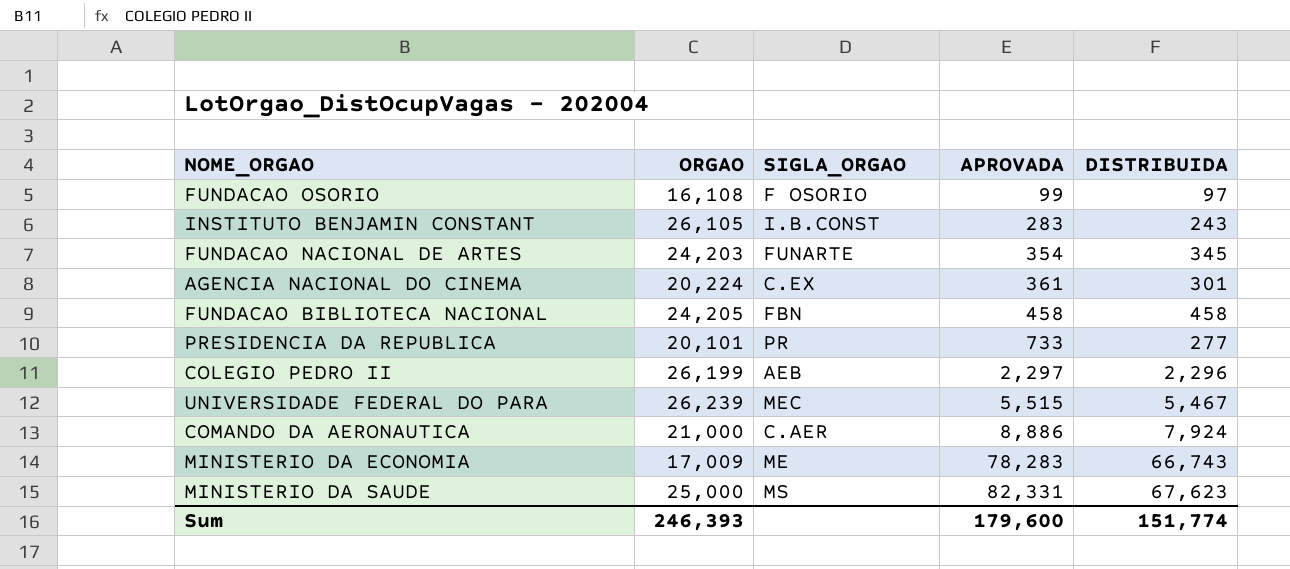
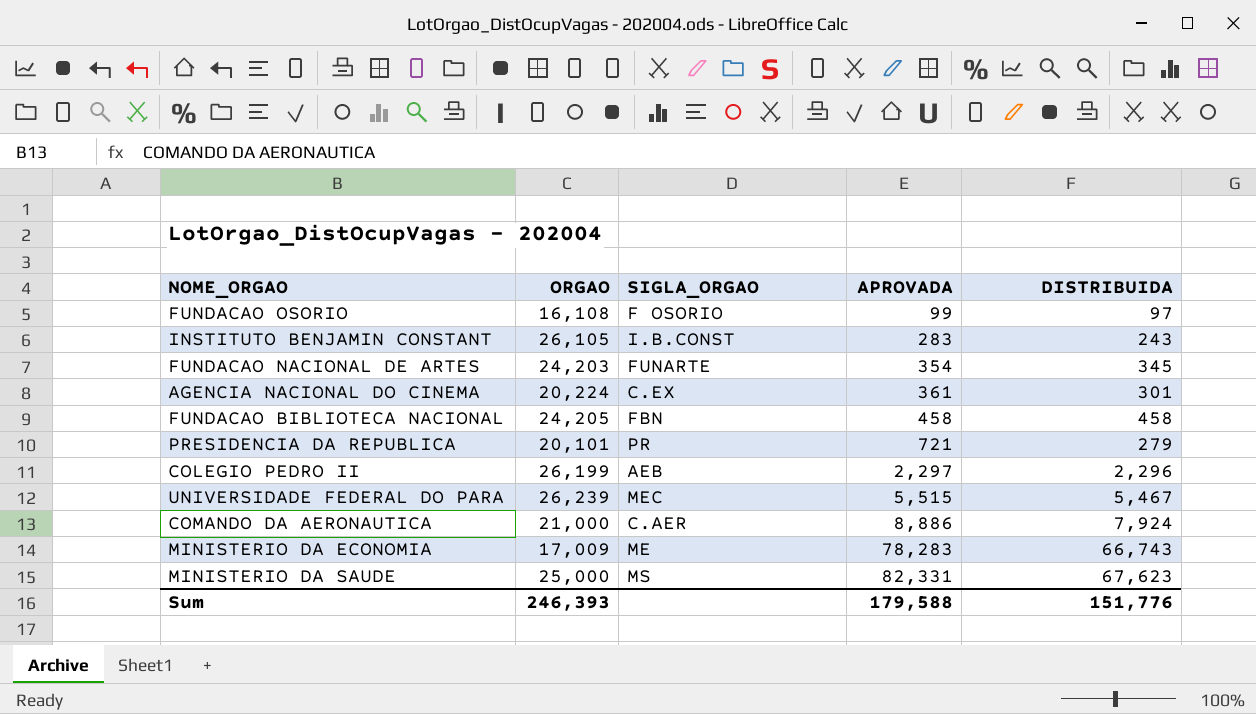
PRESIDENCIA DA REPUBLICA | APROVADA: 733 -> 721
PRESIDENCIA DA REPUBLICA | DISTRIBUIDA: 277 -> 279
Sum | APROVADA: 179,600 -> 179,588
Sum | DISTRIBUIDA: 151,774 -> 151,776

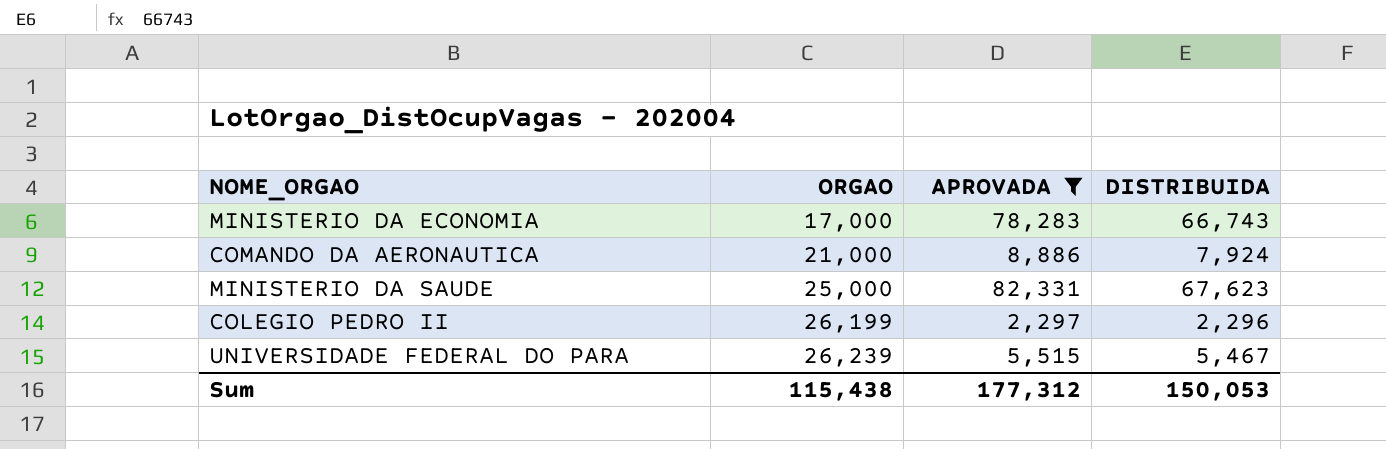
filter: none -> APROVADA >= 2,297
row order: APROVADA ascending -> ORGAO ascending
column SIGLA_ORGAO | position: 3 -> none
MINISTERIO DA ECONOMIA | ORGAO: 17,009 -> 17,000
Sum | ORGAO: 246,393 -> 115,438
Sum | APROVADA: 179,588 -> 177,312
Sum | DISTRIBUIDA: 151,776 -> 150,053

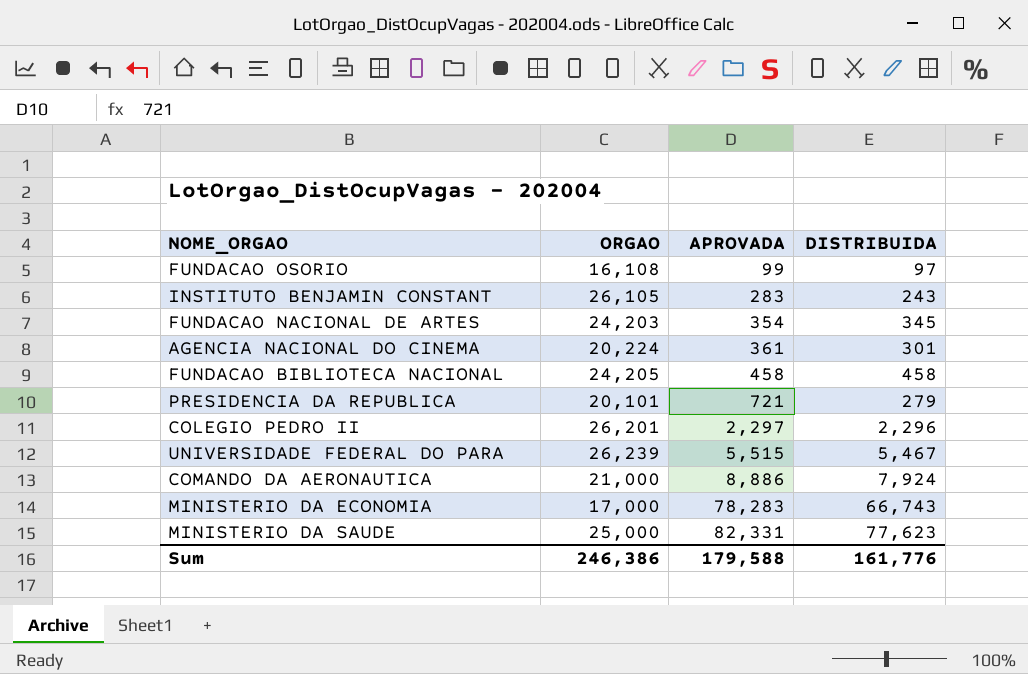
filter: APROVADA >= 2,297 -> none
row order: ORGAO ascending -> APROVADA ascending
COLEGIO PEDRO II | ORGAO: 26,199 -> 26,201
MINISTERIO DA SAUDE | DISTRIBUIDA: 67,623 -> 77,623
Sum | ORGAO: 115,438 -> 246,386
Sum | APROVADA: 177,312 -> 179,588
Sum | DISTRIBUIDA: 150,053 -> 161,776

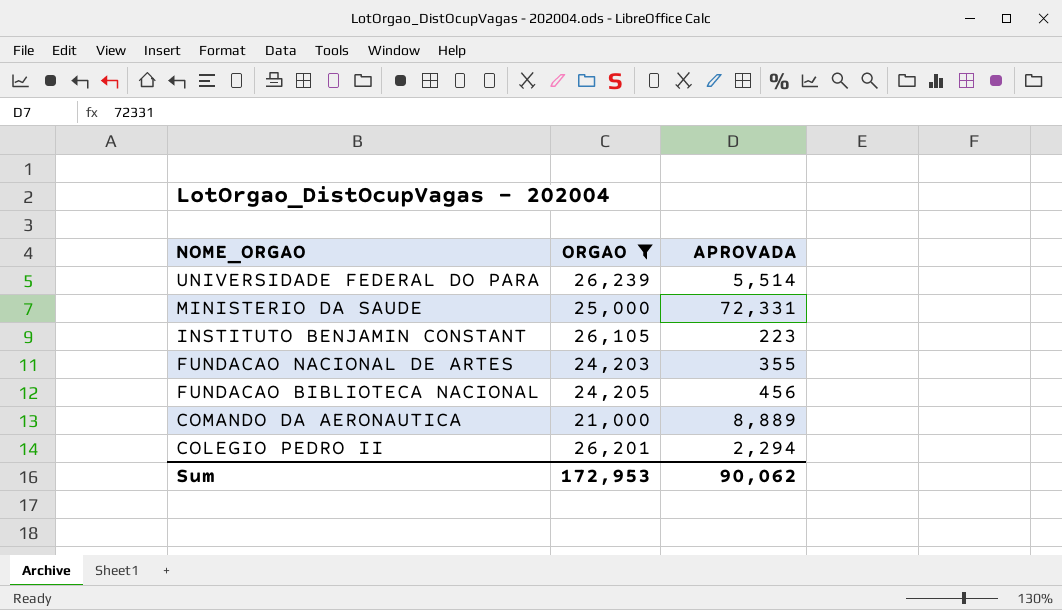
filter: none -> ORGAO >= 21,000
row order: APROVADA ascending -> NOME_ORGAO descending
column DISTRIBUIDA | position: 4 -> none
UNIVERSIDADE FEDERAL DO PARA | APROVADA: 5,515 -> 5,514
MINISTERIO DA SAUDE | APROVADA: 82,331 -> 72,331
INSTITUTO BENJAMIN CONSTANT | APROVADA: 283 -> 223
FUNDACAO NACIONAL DE ARTES | APROVADA: 354 -> 355
FUNDACAO BIBLIOTECA NACIONAL | APROVADA: 458 -> 456
COMANDO DA AERONAUTICA | APROVADA: 8,886 -> 8,889
COLEGIO PEDRO II | APROVADA: 2,297 -> 2,294
Sum | ORGAO: 246,386 -> 172,953
Sum | APROVADA: 179,588 -> 90,062

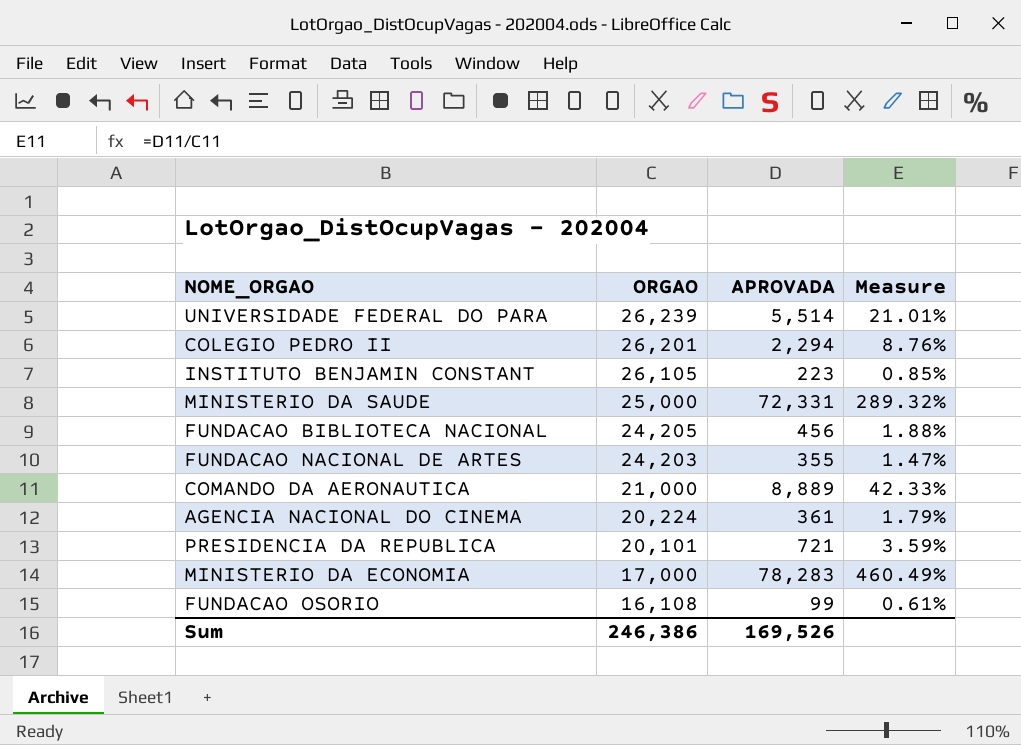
filter: ORGAO >= 21,000 -> none
row order: NOME_ORGAO descending -> ORGAO descending
column Measure | formula: none -> [APROVADA] / [ORGAO]
Sum | ORGAO: 172,953 -> 246,386
Sum | APROVADA: 90,062 -> 169,526

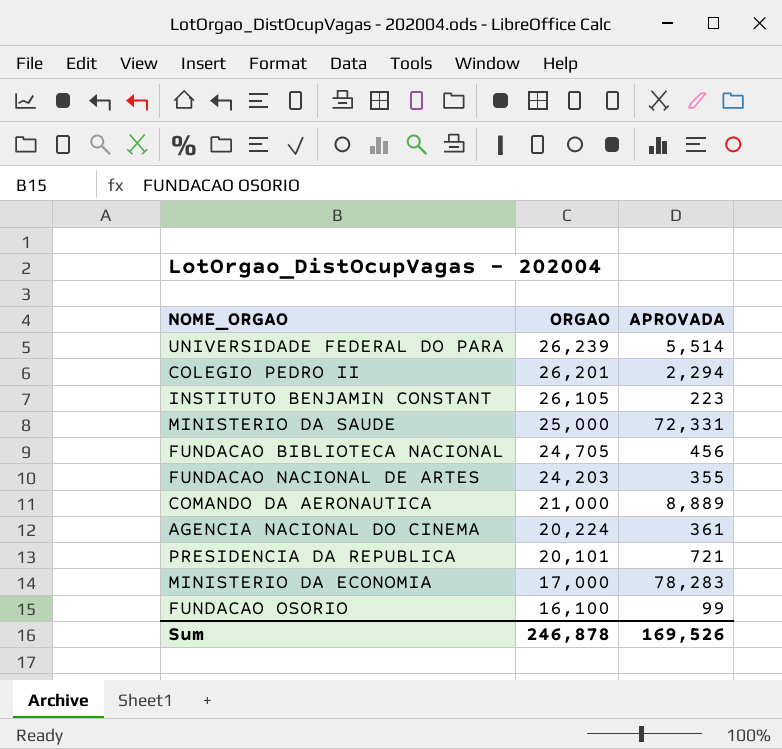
column Measure | formula: [APROVADA] / [ORGAO] -> none
FUNDACAO BIBLIOTECA NACIONAL | ORGAO: 24,205 -> 24,705
FUNDACAO OSORIO | ORGAO: 16,108 -> 16,100
Sum | ORGAO: 246,386 -> 246,878

